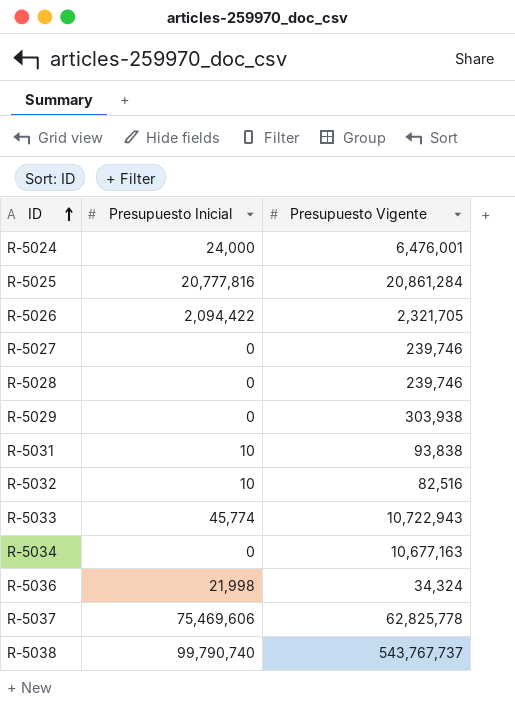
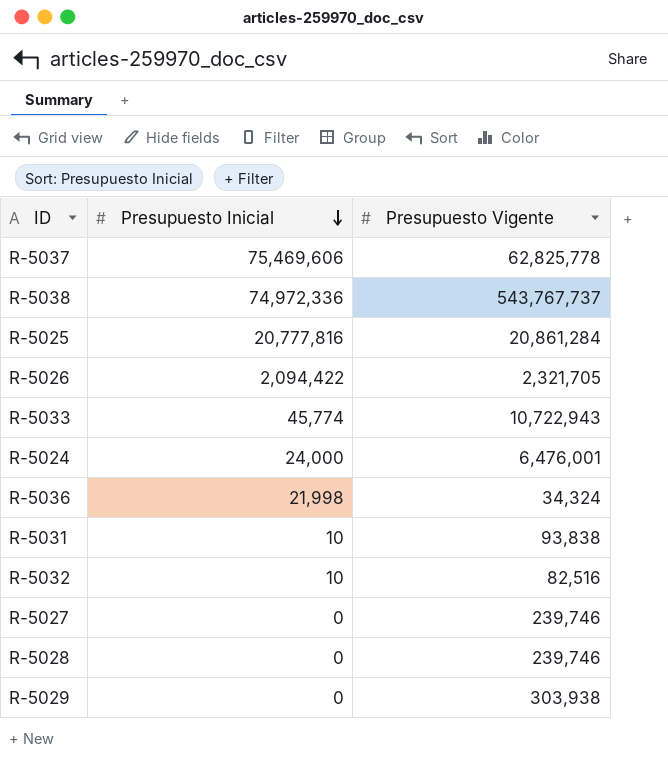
row order: ID ascending -> Presupuesto Inicial descending
row R-5034: 0 | 10,677,163 -> none
R-5038 | Presupuesto Inicial: 99,790,740 -> 74,972,336

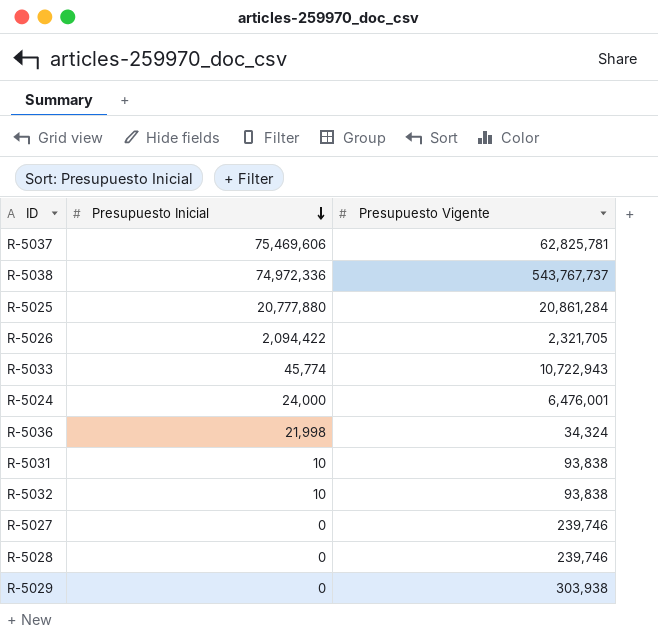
R-5037 | Presupuesto Vigente: 62,825,778 -> 62,825,781
R-5025 | Presupuesto Inicial: 20,777,816 -> 20,777,880
R-5032 | Presupuesto Vigente: 82,516 -> 93,838

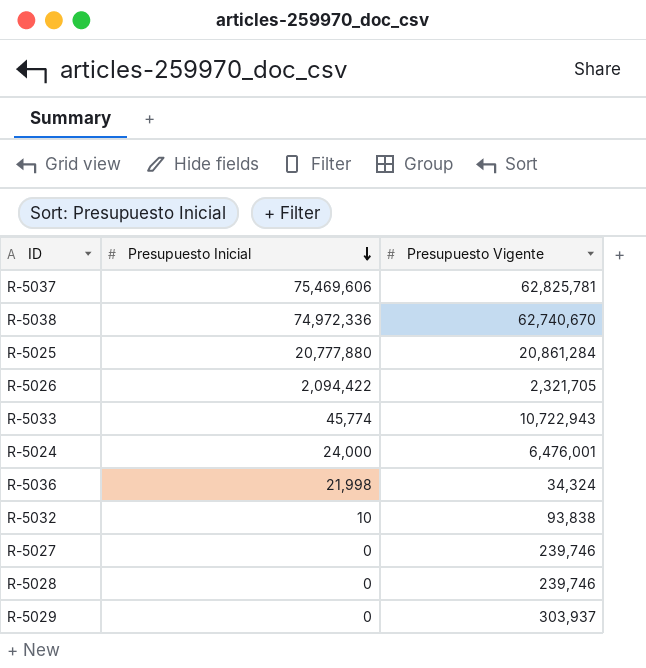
row R-5031: 10 | 93,838 -> none
R-5038 | Presupuesto Vigente: 543,767,737 -> 62,740,670
R-5029 | Presupuesto Vigente: 303,938 -> 303,937

